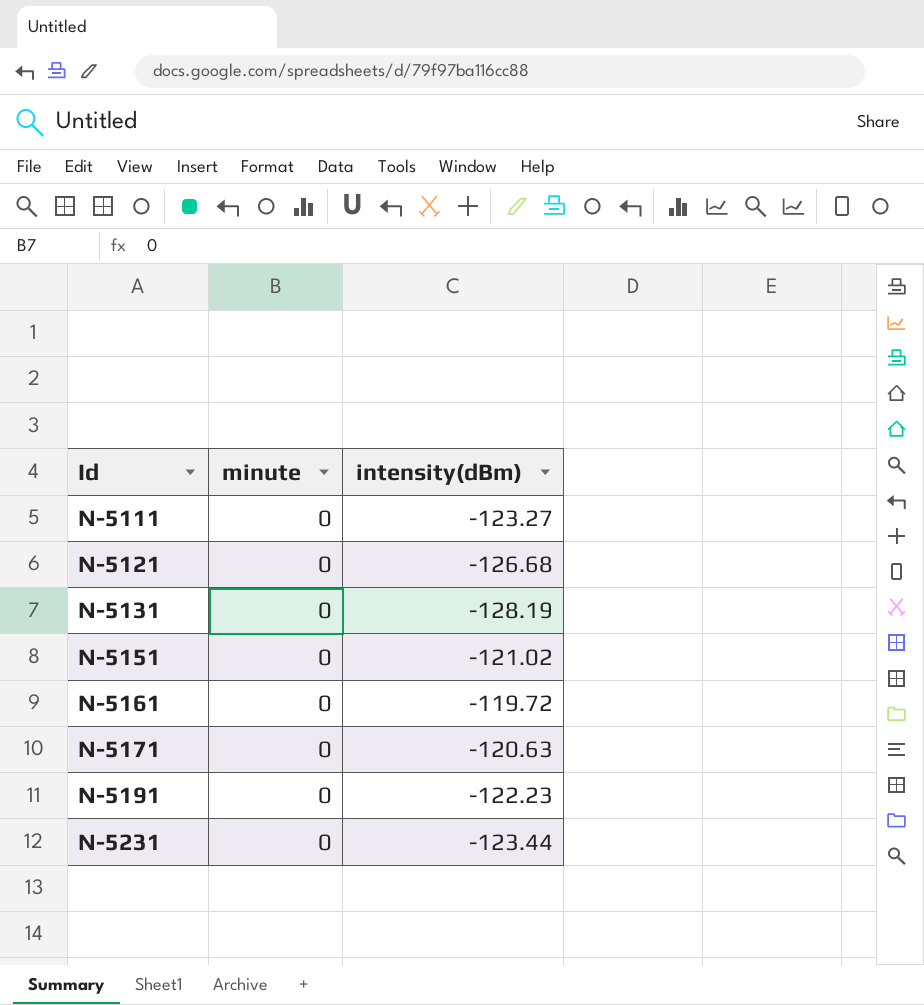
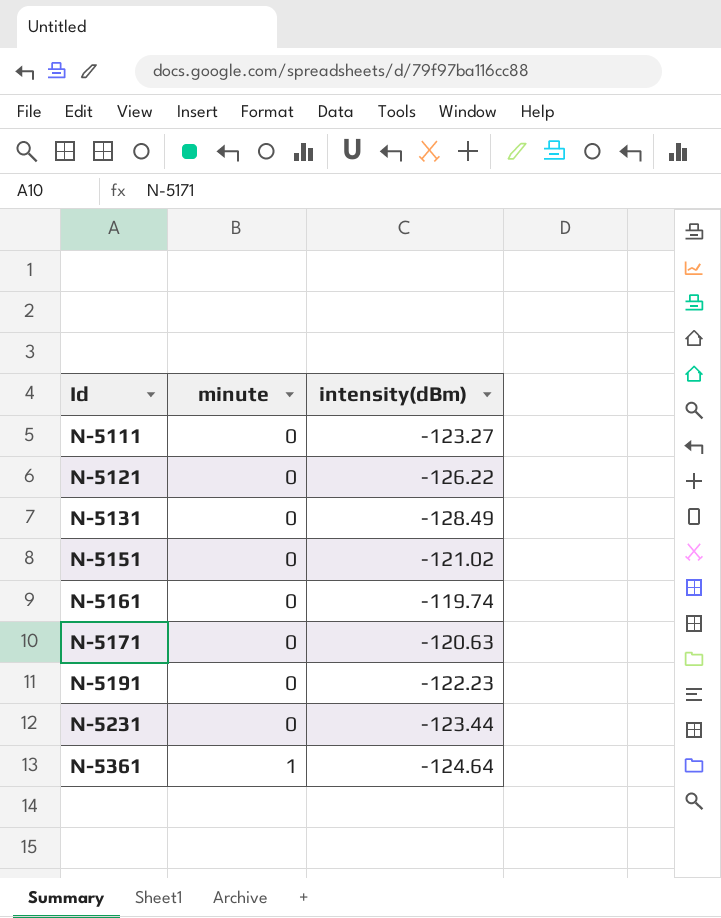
N-5121 | intensity(dBm): -126.68 -> -126.22
N-5131 | intensity(dBm): -128.19 -> -128.49
N-5161 | intensity(dBm): -119.72 -> -119.74
row N-5361: none -> 1 | -124.64

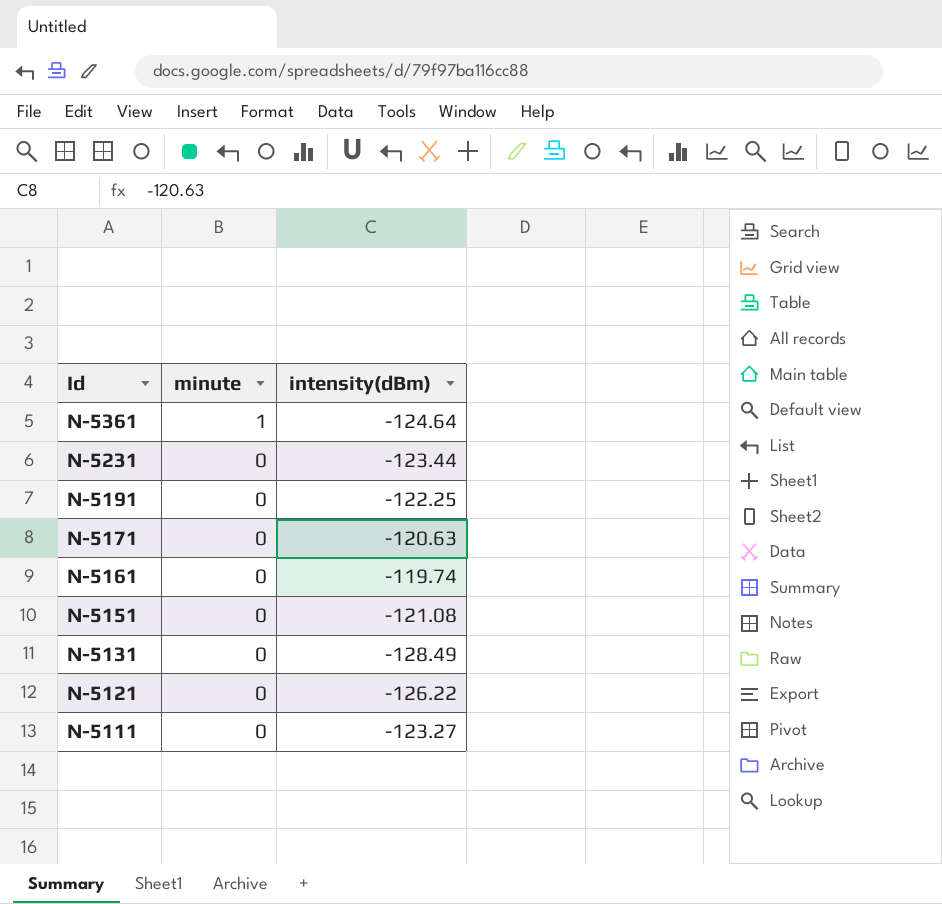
row order: Id ascending -> Id descending
N-5191 | intensity(dBm): -122.23 -> -122.25
N-5151 | intensity(dBm): -121.02 -> -121.08

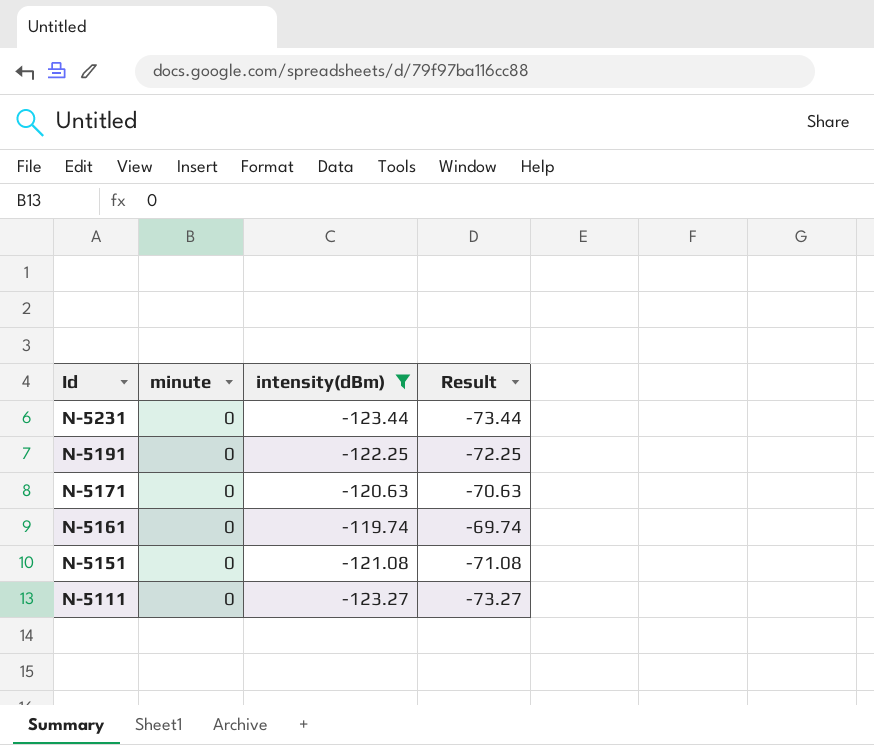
filter: none -> intensity(dBm) >= -123.44
column Result | formula: none -> [intensity(dBm)] + 50

